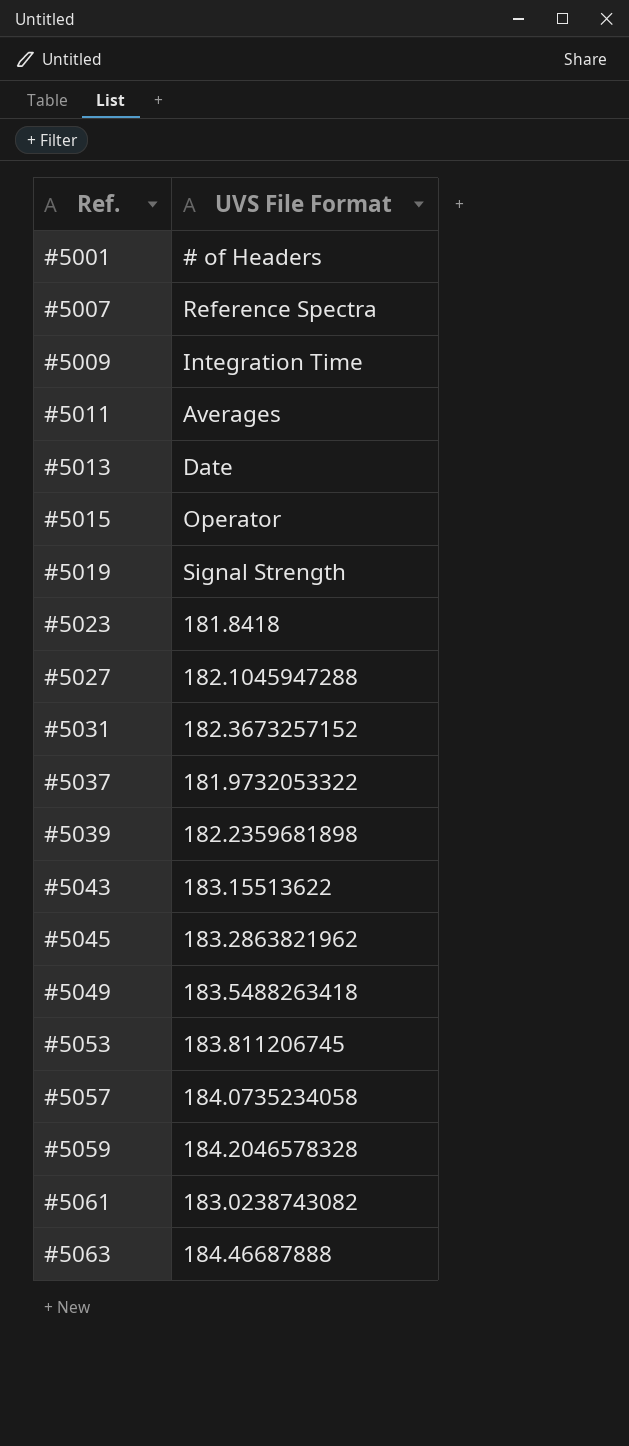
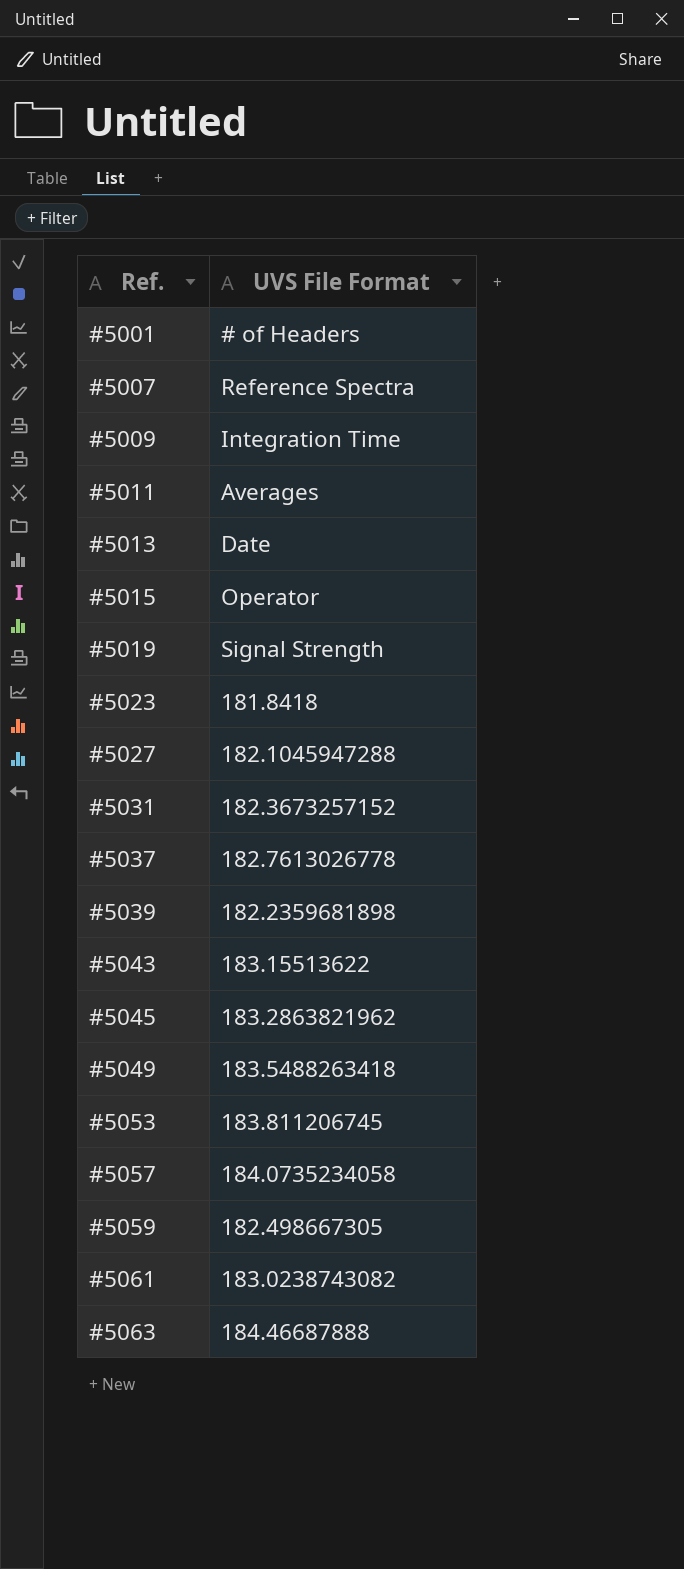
#5037 | UVS File Format: 181.9732053322 -> 182.7613026778
#5059 | UVS File Format: 184.2046578328 -> 182.498667305

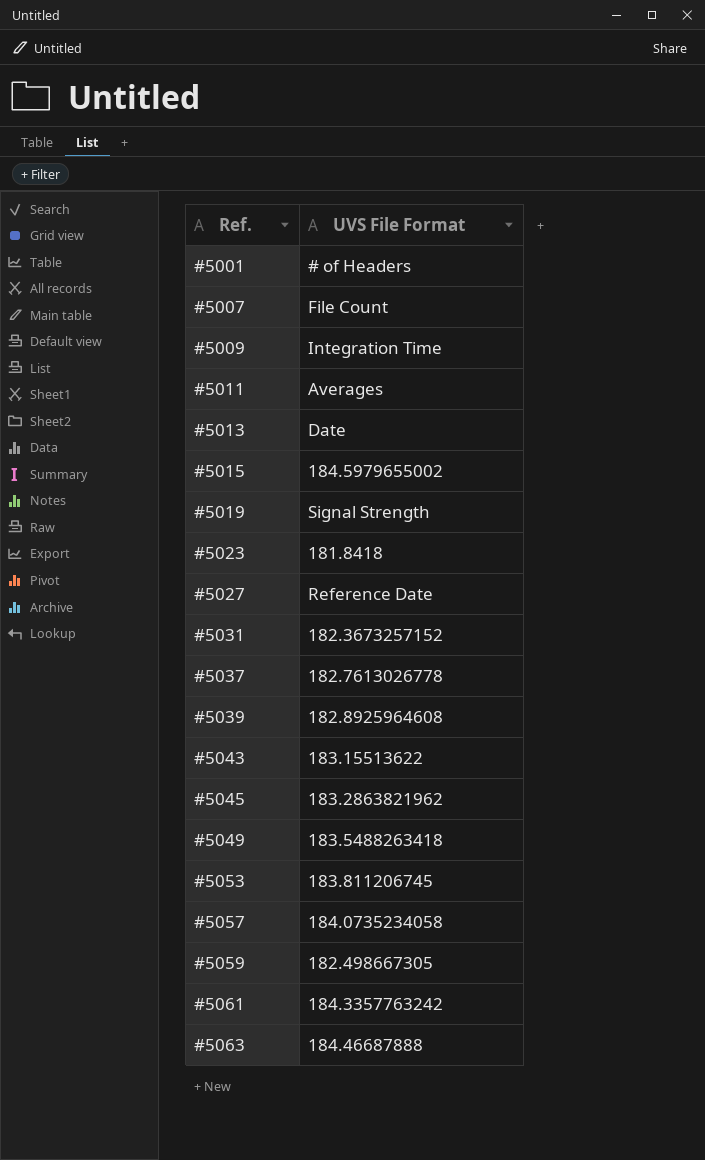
#5007 | UVS File Format: Reference Spectra -> File Count
#5015 | UVS File Format: Operator -> 184.5979655002
#5027 | UVS File Format: 182.1045947288 -> Reference Date
#5039 | UVS File Format: 182.2359681898 -> 182.8925964608
#5061 | UVS File Format: 183.0238743082 -> 184.3357763242

